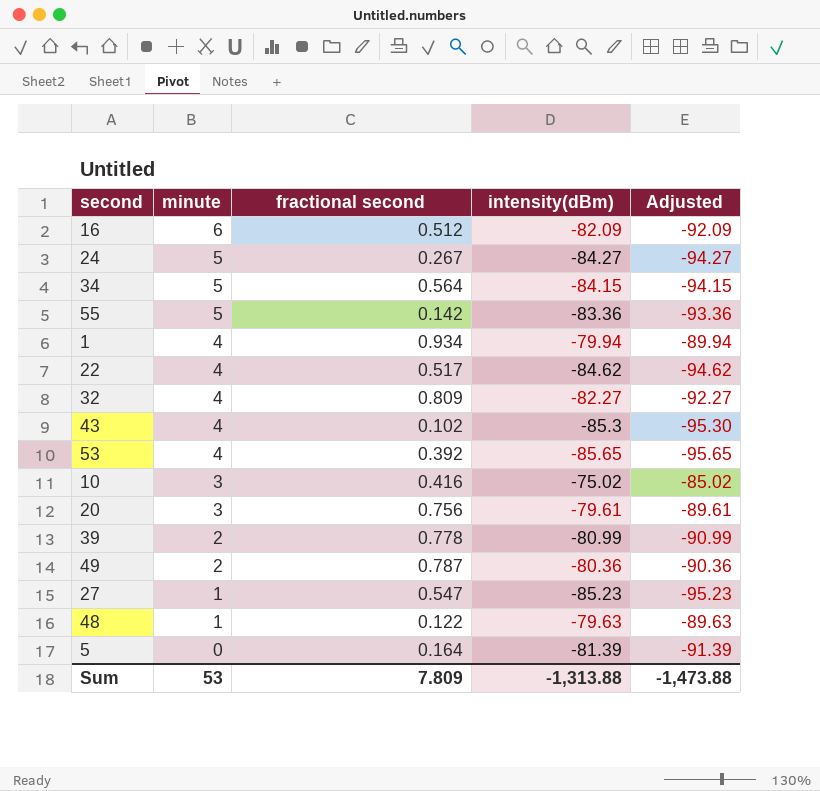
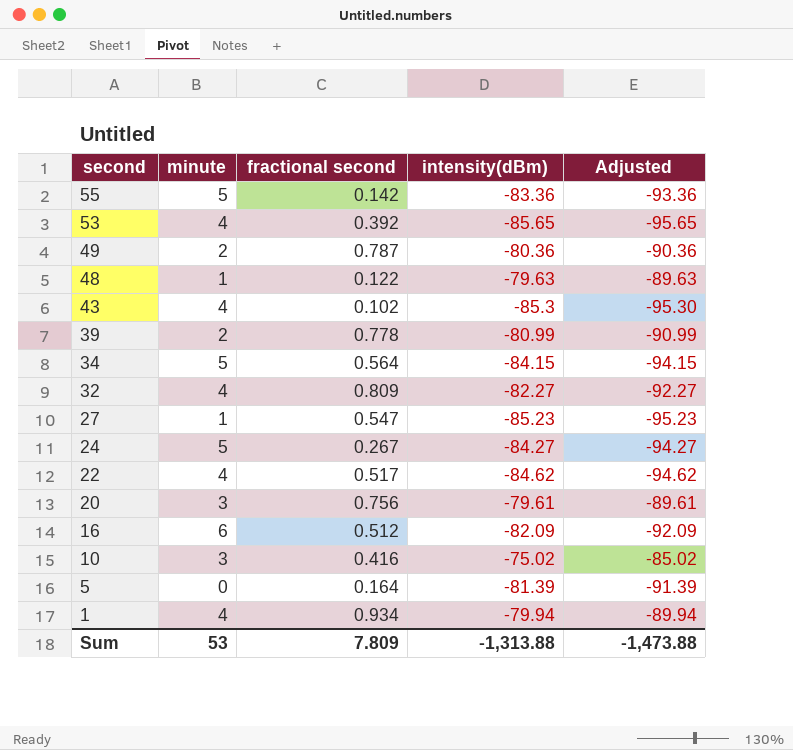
row order: minute descending -> second descending

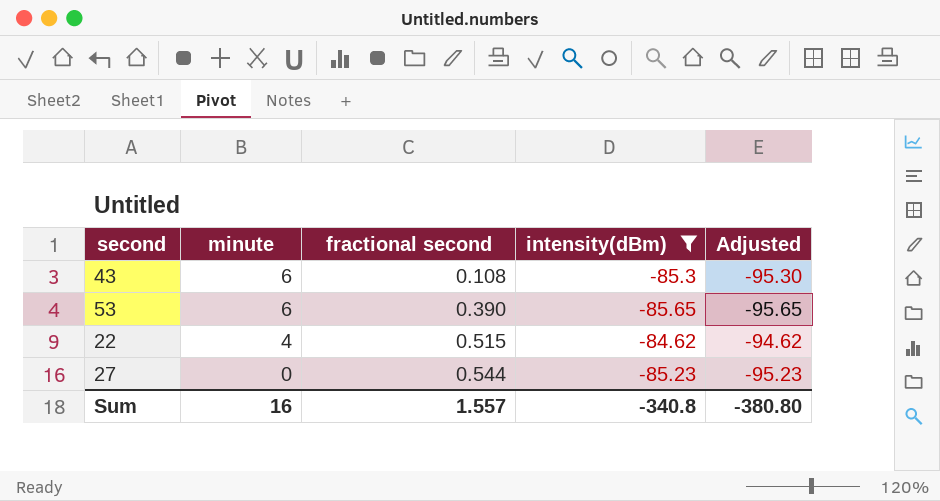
filter: none -> intensity(dBm) <= -84.62
row order: second descending -> minute descending
43 | minute: 4 -> 6
43 | fractional second: 0.102 -> 0.108
53 | minute: 4 -> 6
53 | fractional second: 0.392 -> 0.390
22 | fractional second: 0.517 -> 0.515
27 | minute: 1 -> 0
27 | fractional second: 0.547 -> 0.544
Sum | minute: 53 -> 16
Sum | fractional second: 7.809 -> 1.557
Sum | intensity(dBm): -1,313.88 -> -340.8
Sum | Adjusted: -1,473.88 -> -380.80

